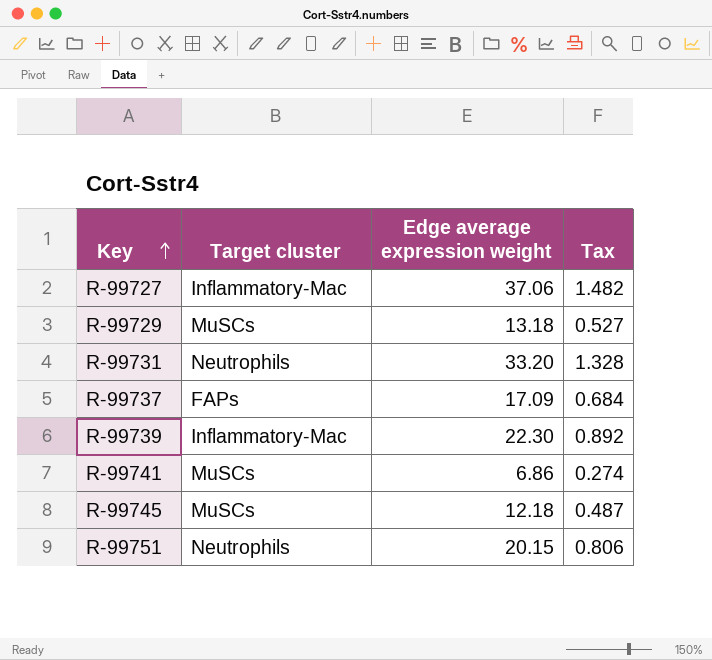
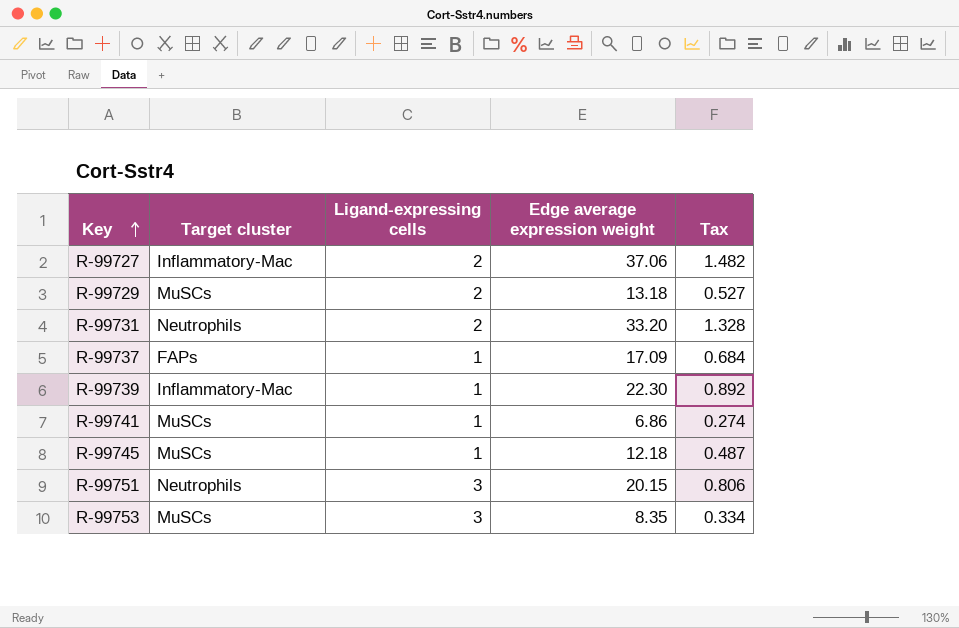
column Ligand-expressing cells | position: none -> 3
row R-99753: none -> MuSCs | 3 | 8.35 | 0.334

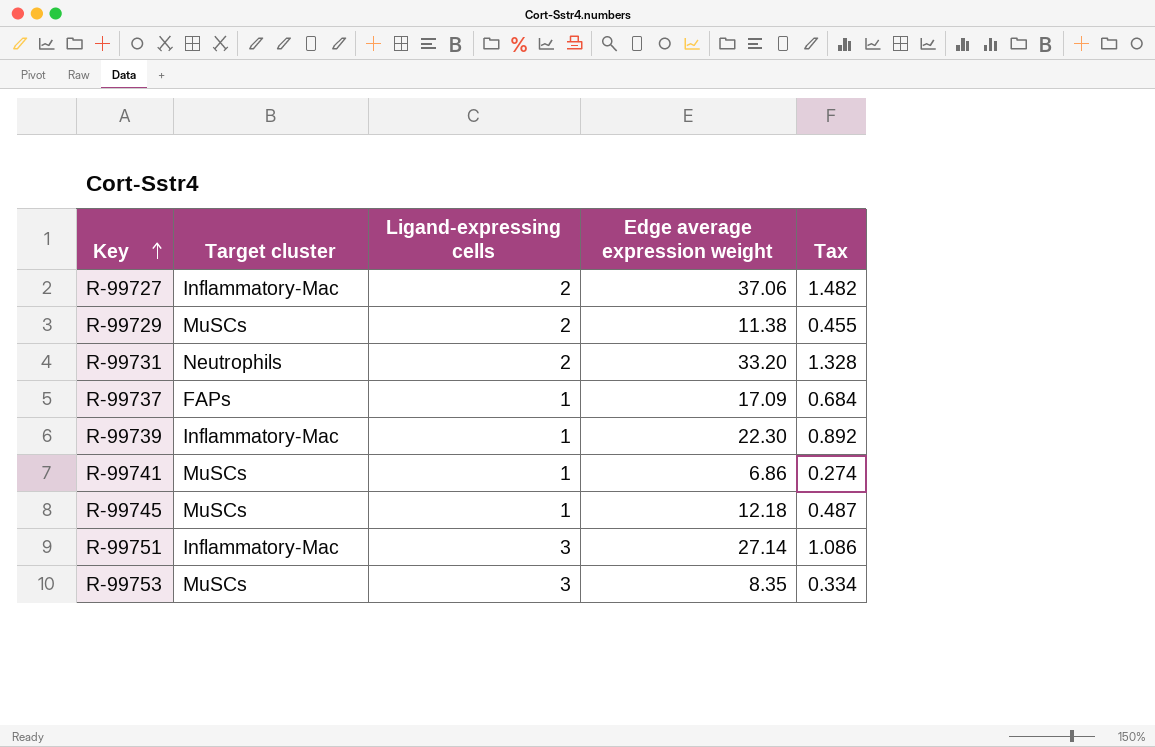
R-99729 | Edge average expression weight: 13.18 -> 11.38
R-99729 | Tax: 0.527 -> 0.455
R-99751 | Target cluster: Neutrophils -> Inflammatory-Mac
R-99751 | Edge average expression weight: 20.15 -> 27.14
R-99751 | Tax: 0.806 -> 1.086

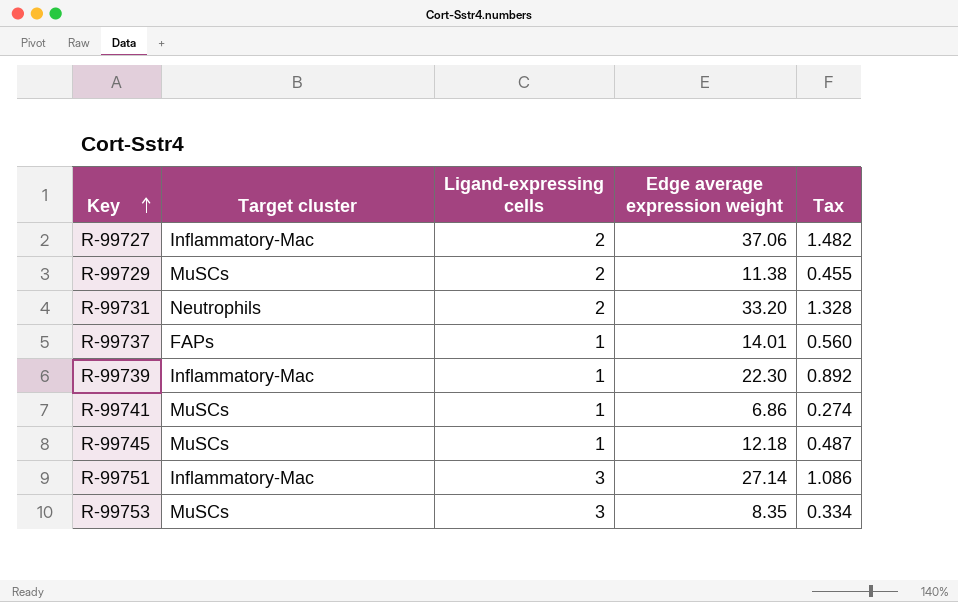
R-99737 | Edge average expression weight: 17.09 -> 14.01
R-99737 | Tax: 0.684 -> 0.560

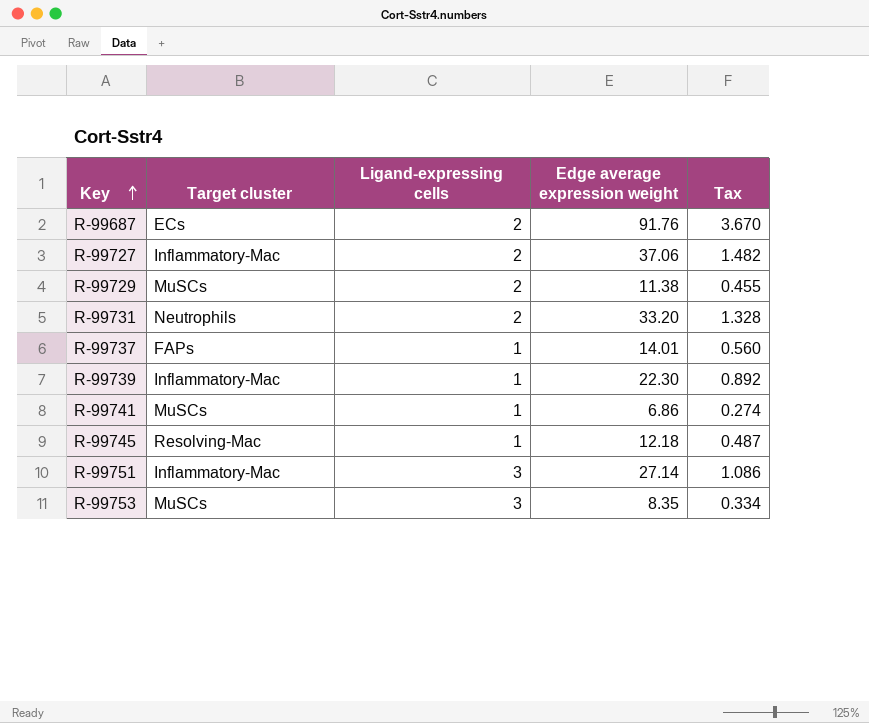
row R-99687: none -> ECs | 2 | 91.76 | 3.670
R-99745 | Target cluster: MuSCs -> Resolving-Mac

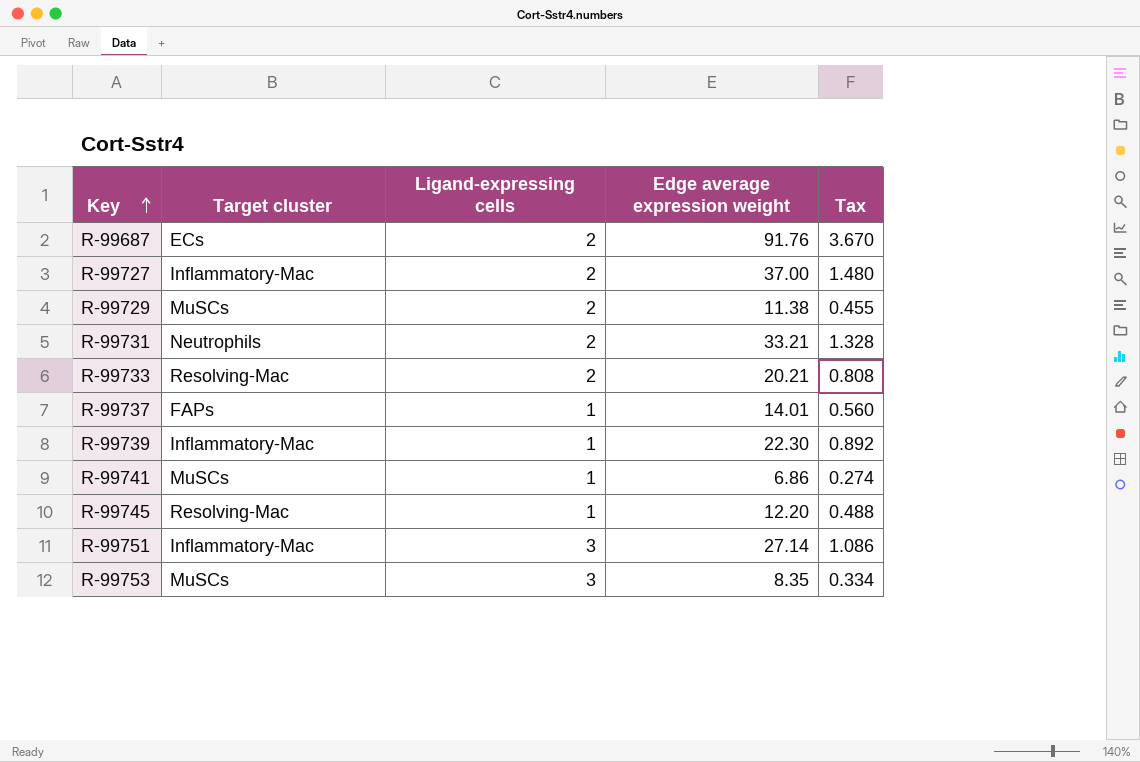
R-99727 | Edge average expression weight: 37.06 -> 37.00
R-99727 | Tax: 1.482 -> 1.480
R-99731 | Edge average expression weight: 33.20 -> 33.21
row R-99733: none -> Resolving-Mac | 2 | 20.21 | 0.808
R-99745 | Edge average expression weight: 12.18 -> 12.20
R-99745 | Tax: 0.487 -> 0.488

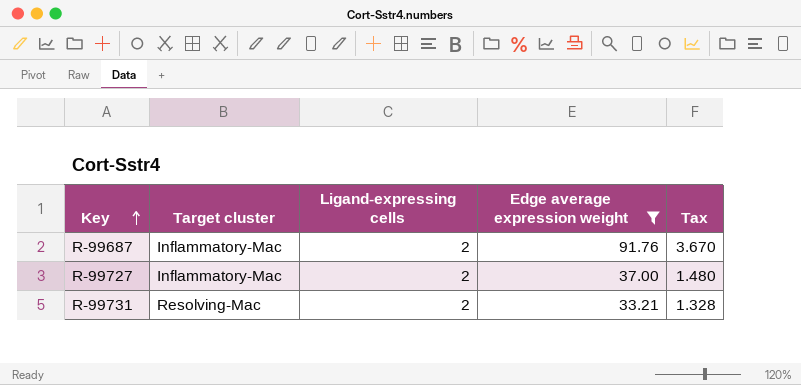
filter: none -> Edge average expression weight >= 33.21
R-99687 | Target cluster: ECs -> Inflammatory-Mac
R-99731 | Target cluster: Neutrophils -> Resolving-Mac

